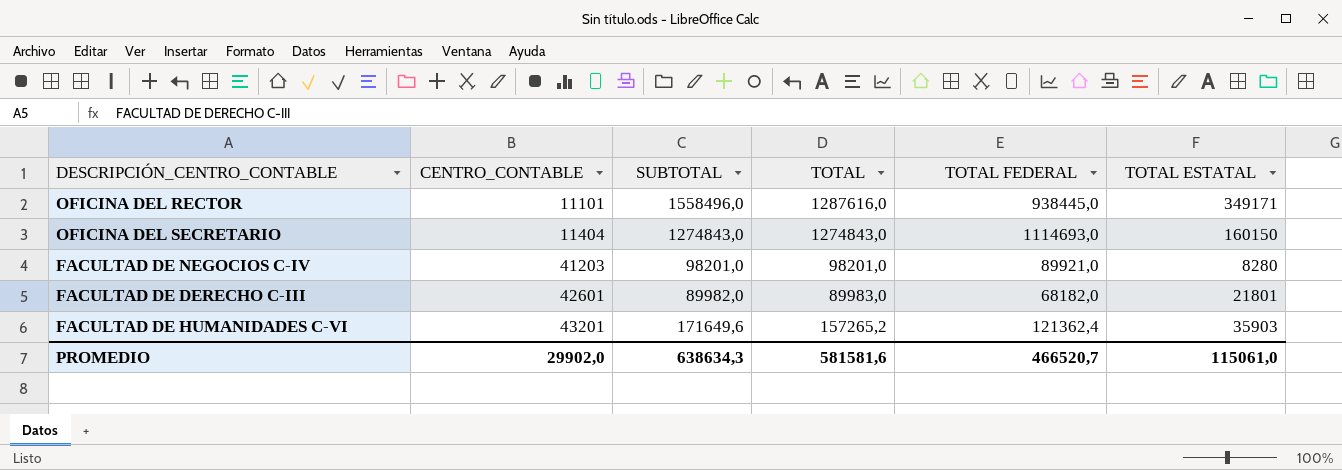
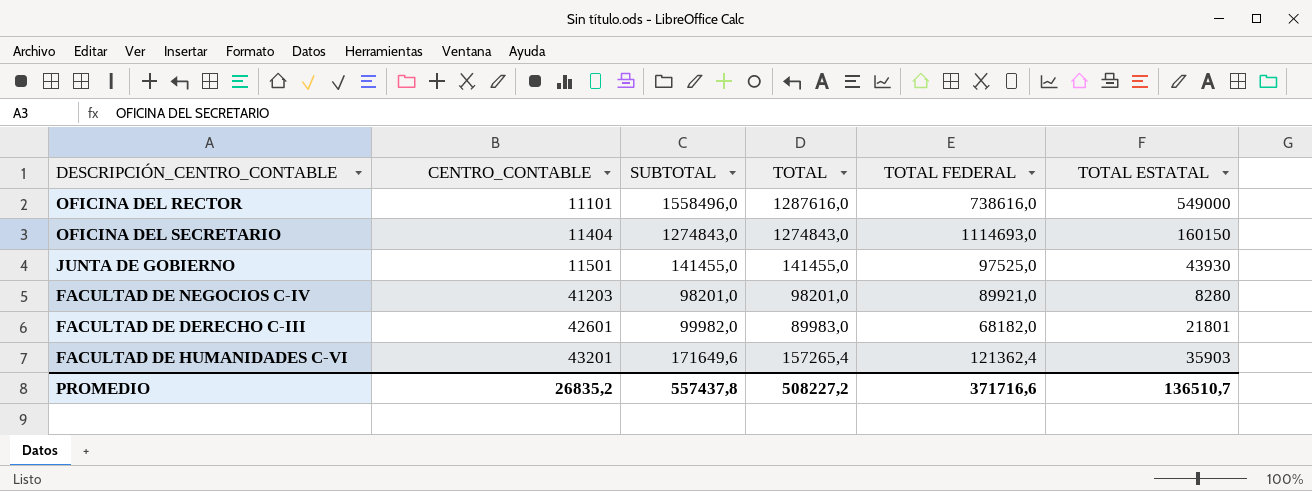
OFICINA DEL RECTOR | TOTAL FEDERAL: 938445,0 -> 738616,0
OFICINA DEL RECTOR | TOTAL ESTATAL: 349171 -> 549000
row JUNTA DE GOBIERNO: none -> 11501 | 141455,0 | 141455,0 | 97525,0 | 43930
FACULTAD DE DERECHO C-III | SUBTOTAL: 89982,0 -> 99982,0
FACULTAD DE HUMANIDADES C-VI | TOTAL: 157265,2 -> 157265,4
PROMEDIO | CENTRO_CONTABLE: 29902,0 -> 26835,2
PROMEDIO | SUBTOTAL: 638634,3 -> 557437,8
PROMEDIO | TOTAL: 581581,6 -> 508227,2
PROMEDIO | TOTAL FEDERAL: 466520,7 -> 371716,6
PROMEDIO | TOTAL ESTATAL: 115061,0 -> 136510,7

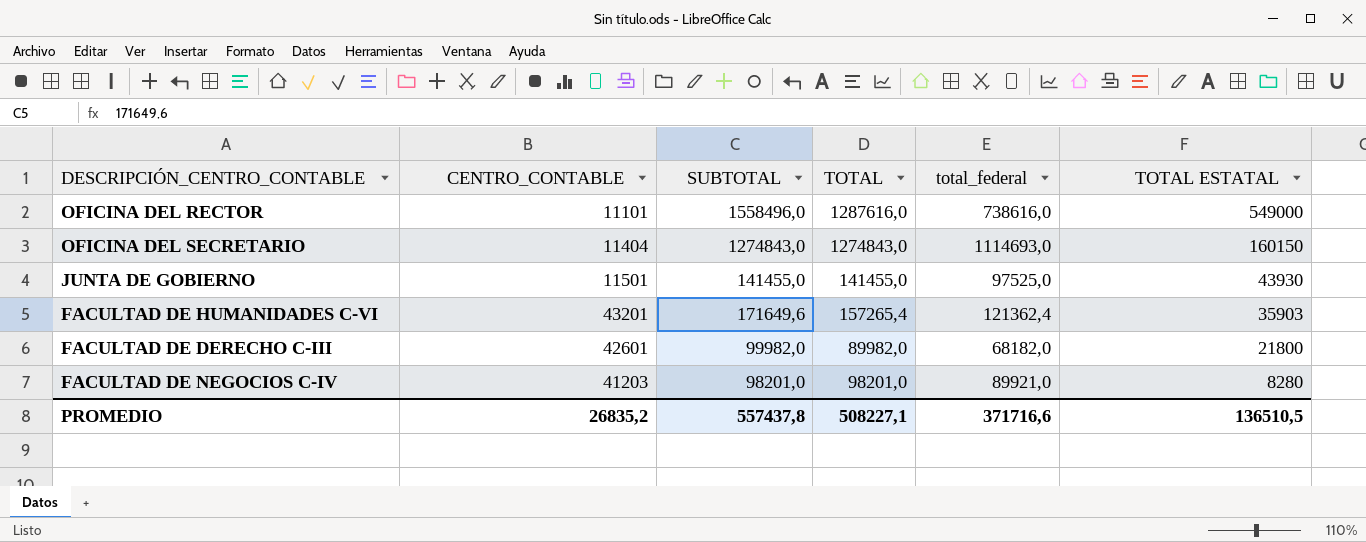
row order: CENTRO_CONTABLE ascending -> TOTAL ESTATAL descending
column name: TOTAL FEDERAL -> total_federal
FACULTAD DE DERECHO C-III | TOTAL: 89983,0 -> 89982,0
FACULTAD DE DERECHO C-III | TOTAL ESTATAL: 21801 -> 21800
PROMEDIO | TOTAL: 508227,2 -> 508227,1
PROMEDIO | TOTAL ESTATAL: 136510,7 -> 136510,5

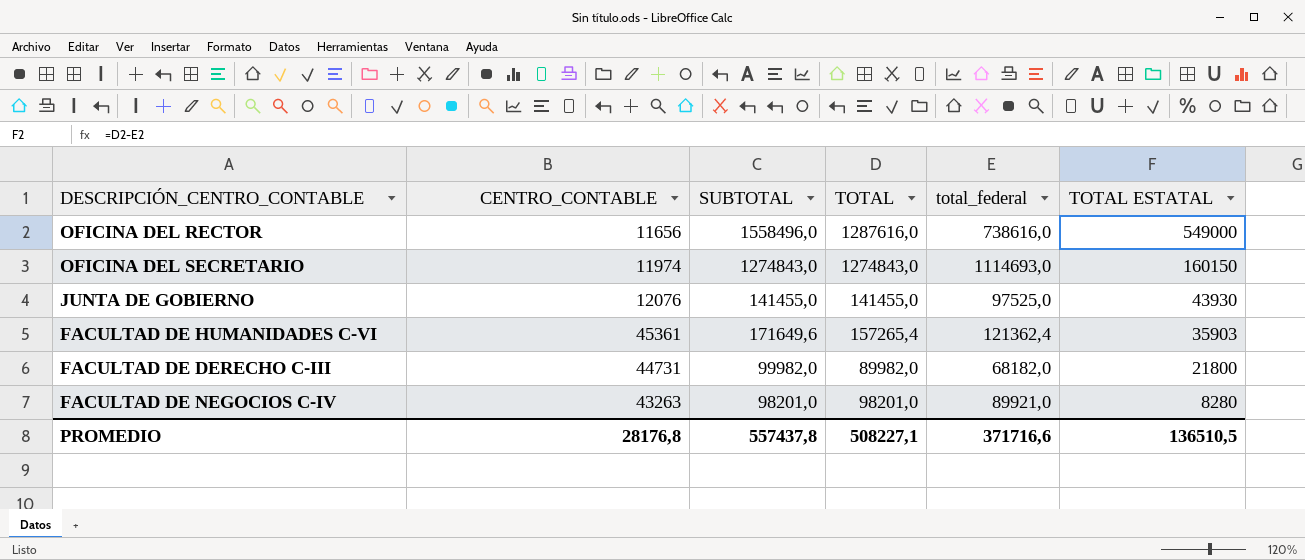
OFICINA DEL RECTOR | CENTRO_CONTABLE: 11101 -> 11656
OFICINA DEL SECRETARIO | CENTRO_CONTABLE: 11404 -> 11974
JUNTA DE GOBIERNO | CENTRO_CONTABLE: 11501 -> 12076
FACULTAD DE HUMANIDADES C-VI | CENTRO_CONTABLE: 43201 -> 45361
FACULTAD DE DERECHO C-III | CENTRO_CONTABLE: 42601 -> 44731
FACULTAD DE NEGOCIOS C-IV | CENTRO_CONTABLE: 41203 -> 43263
PROMEDIO | CENTRO_CONTABLE: 26835,2 -> 28176,8

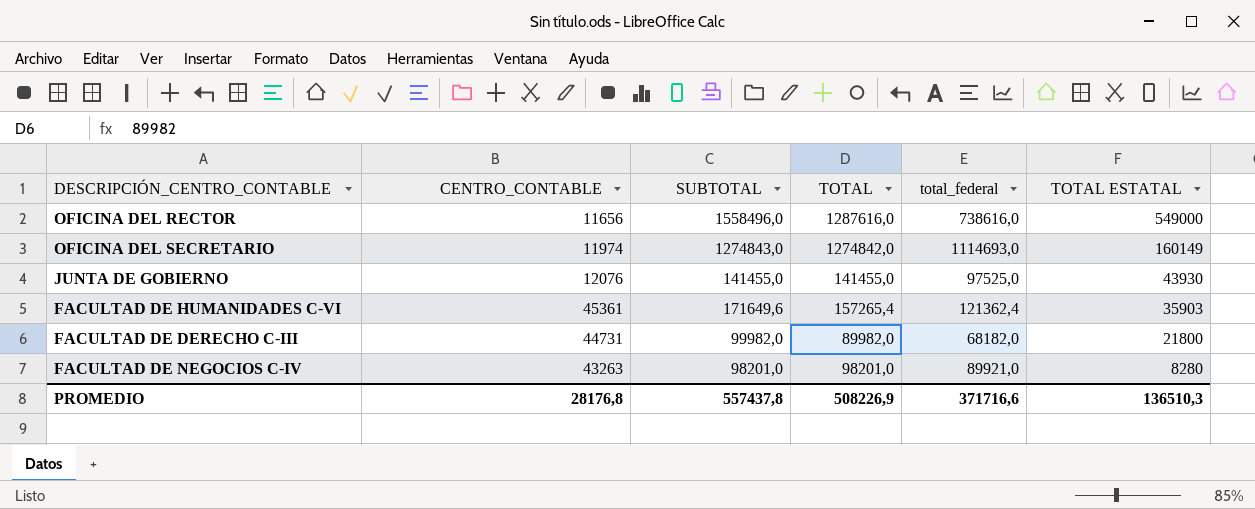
OFICINA DEL SECRETARIO | TOTAL: 1274843,0 -> 1274842,0
OFICINA DEL SECRETARIO | TOTAL ESTATAL: 160150 -> 160149
PROMEDIO | TOTAL: 508227,1 -> 508226,9
PROMEDIO | TOTAL ESTATAL: 136510,5 -> 136510,3

